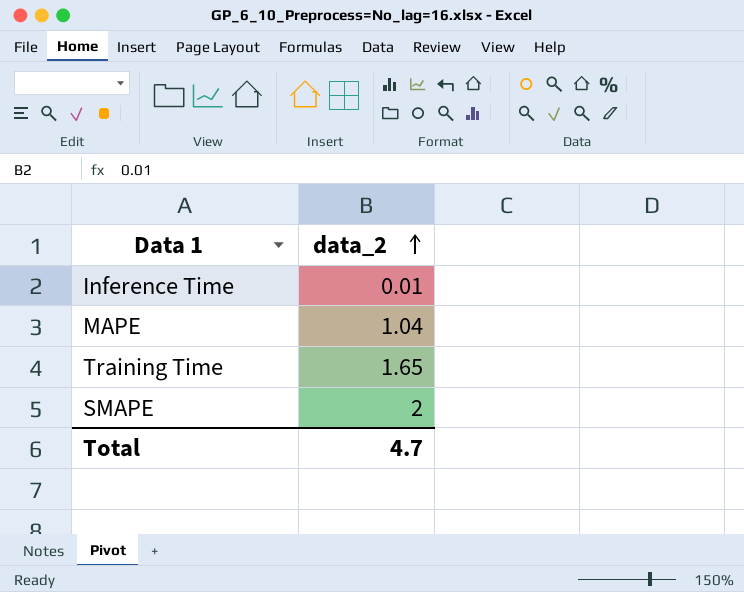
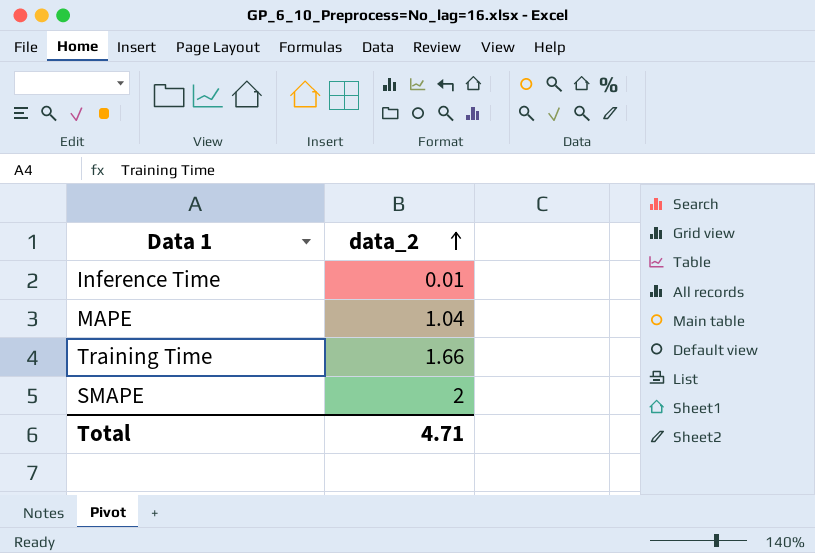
Training Time | data_2: 1.65 -> 1.66
Total | data_2: 4.7 -> 4.71

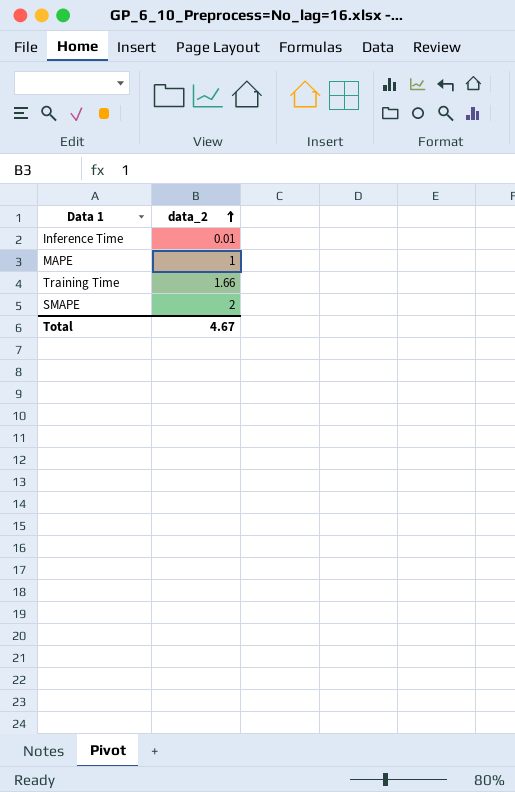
MAPE | data_2: 1.04 -> 1
Total | data_2: 4.71 -> 4.67

